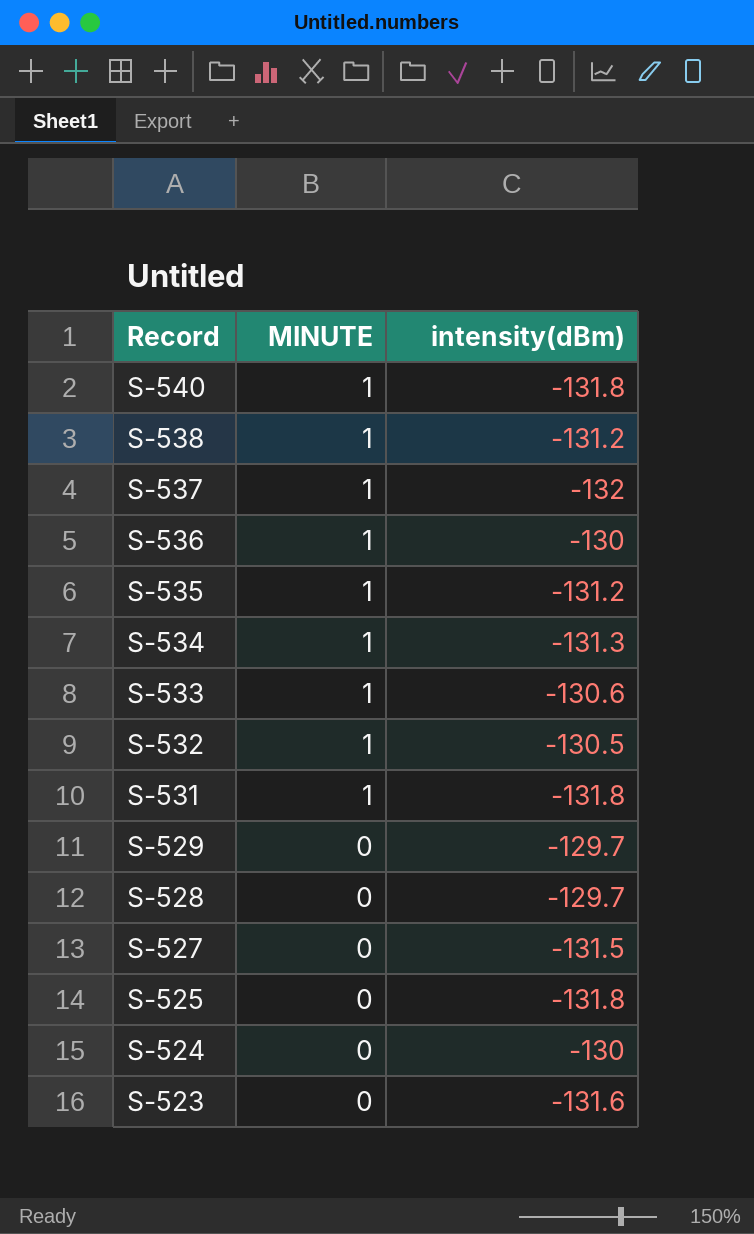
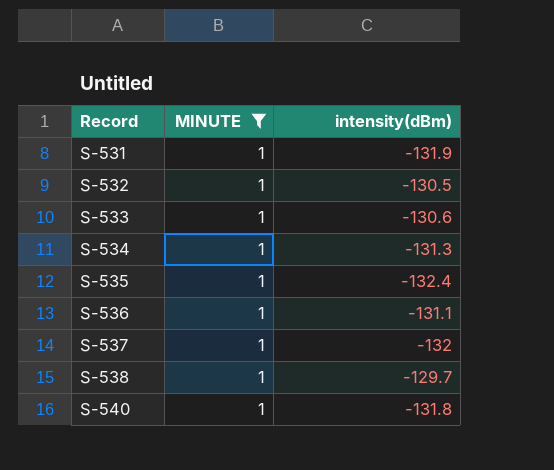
filter: none -> MINUTE = 1
row order: Record descending -> Record ascending
S-531 | intensity(dBm): -131.8 -> -131.9
S-535 | intensity(dBm): -131.2 -> -132.4
S-536 | intensity(dBm): -130 -> -131.1
S-538 | intensity(dBm): -131.2 -> -129.7

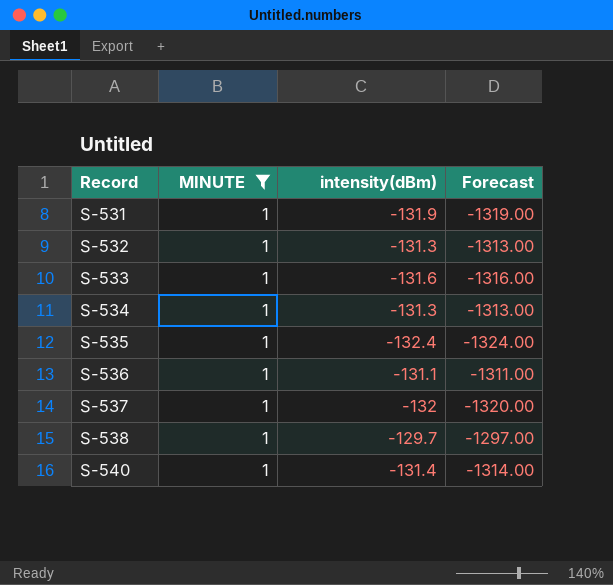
column Forecast | formula: none -> [intensity(dBm)] * 10
S-532 | intensity(dBm): -130.5 -> -131.3
S-533 | intensity(dBm): -130.6 -> -131.6
S-540 | intensity(dBm): -131.8 -> -131.4

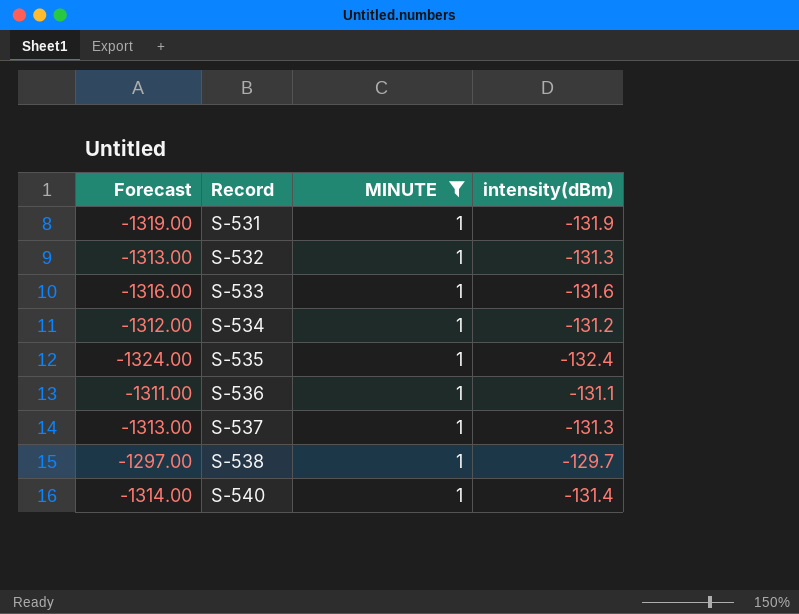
column Forecast | position: 4 -> 1
S-534 | Forecast: -1313.00 -> -1312.00
S-534 | intensity(dBm): -131.3 -> -131.2
S-537 | Forecast: -1320.00 -> -1313.00
S-537 | intensity(dBm): -132 -> -131.3

